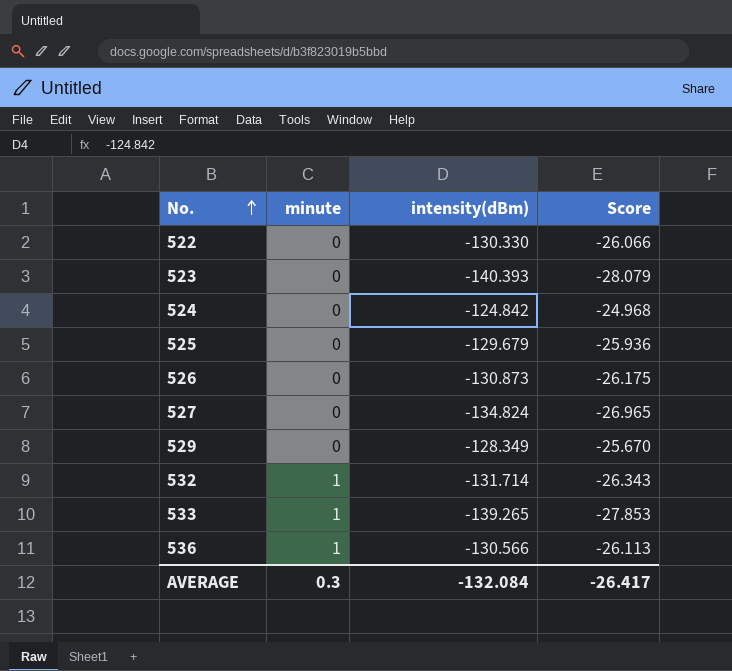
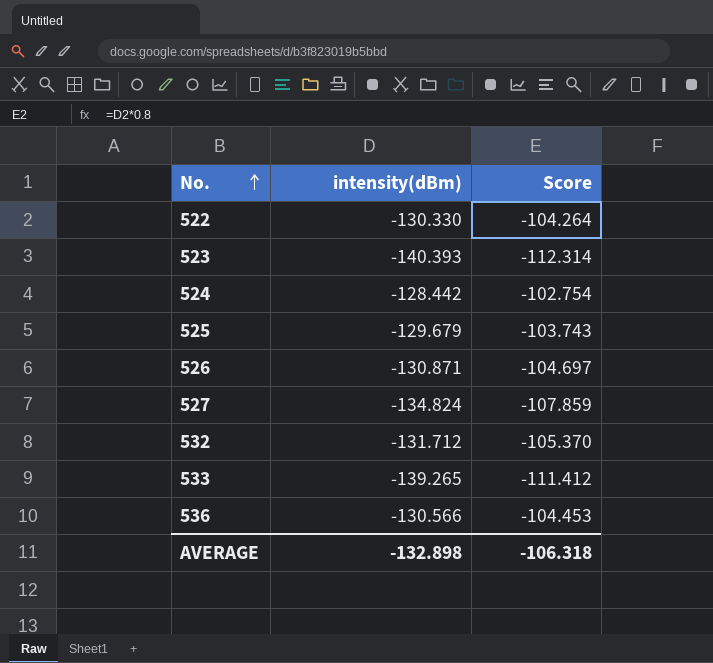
column minute | position: 2 -> none
column Score | formula: [intensity(dBm)] * 0.2 -> [intensity(dBm)] * 0.8
row 529: 0 | -128.349 | -25.670 -> none
524 | intensity(dBm): -124.842 -> -128.442
526 | intensity(dBm): -130.873 -> -130.871
532 | intensity(dBm): -131.714 -> -131.712
AVERAGE | intensity(dBm): -132.084 -> -132.898
AVERAGE | Score: -26.417 -> -106.318

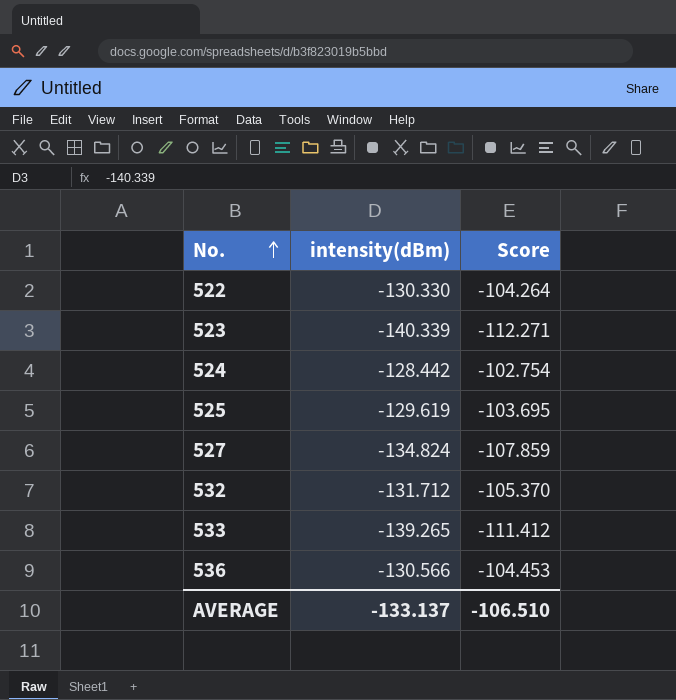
row 526: -130.871 | -104.697 -> none
523 | intensity(dBm): -140.393 -> -140.339
523 | Score: -112.314 -> -112.271
525 | intensity(dBm): -129.679 -> -129.619
525 | Score: -103.743 -> -103.695
AVERAGE | intensity(dBm): -132.898 -> -133.137
AVERAGE | Score: -106.318 -> -106.510

